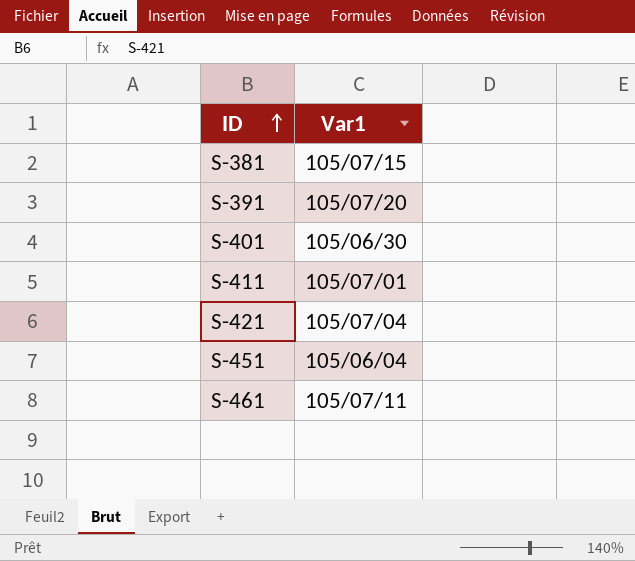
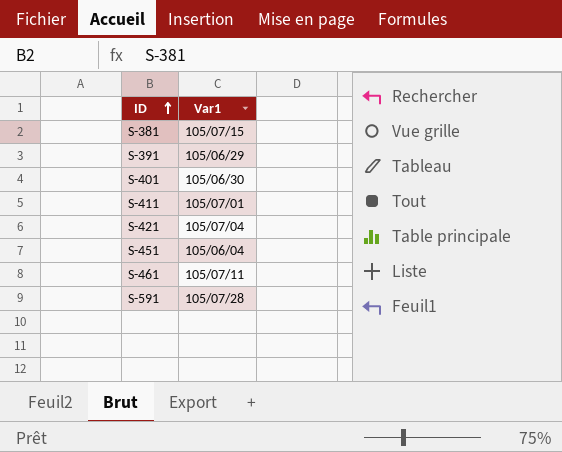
S-391 | Var1: 105/07/20 -> 105/06/29
row S-591: none -> 105/07/28

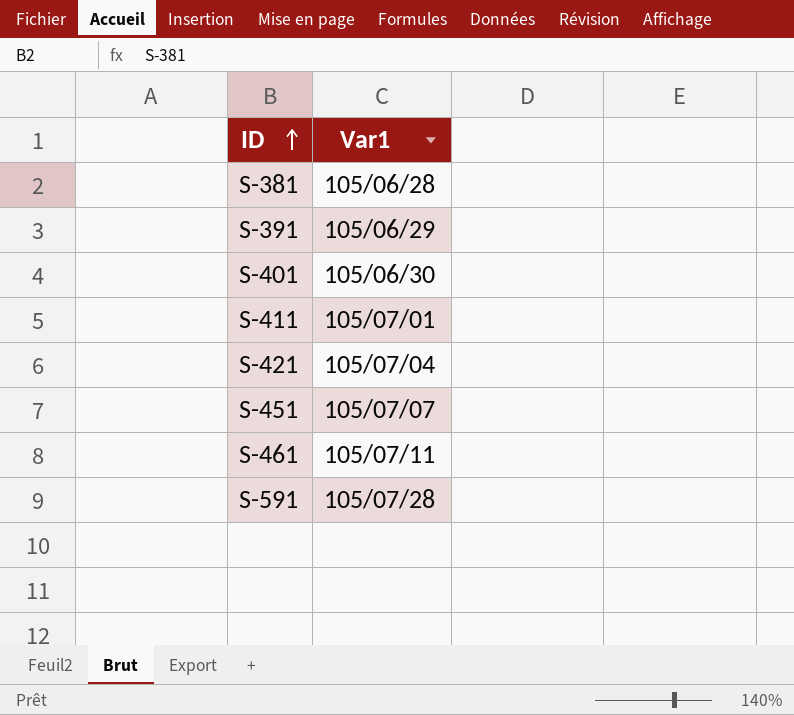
S-381 | Var1: 105/07/15 -> 105/06/28
S-451 | Var1: 105/06/04 -> 105/07/07

